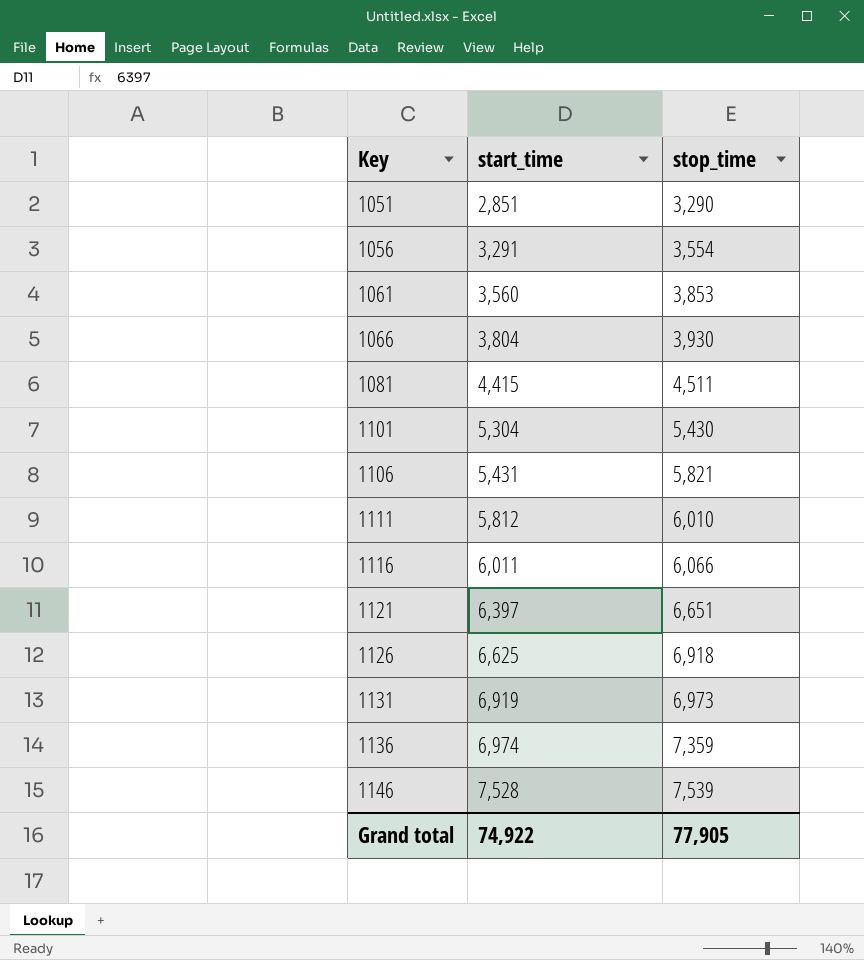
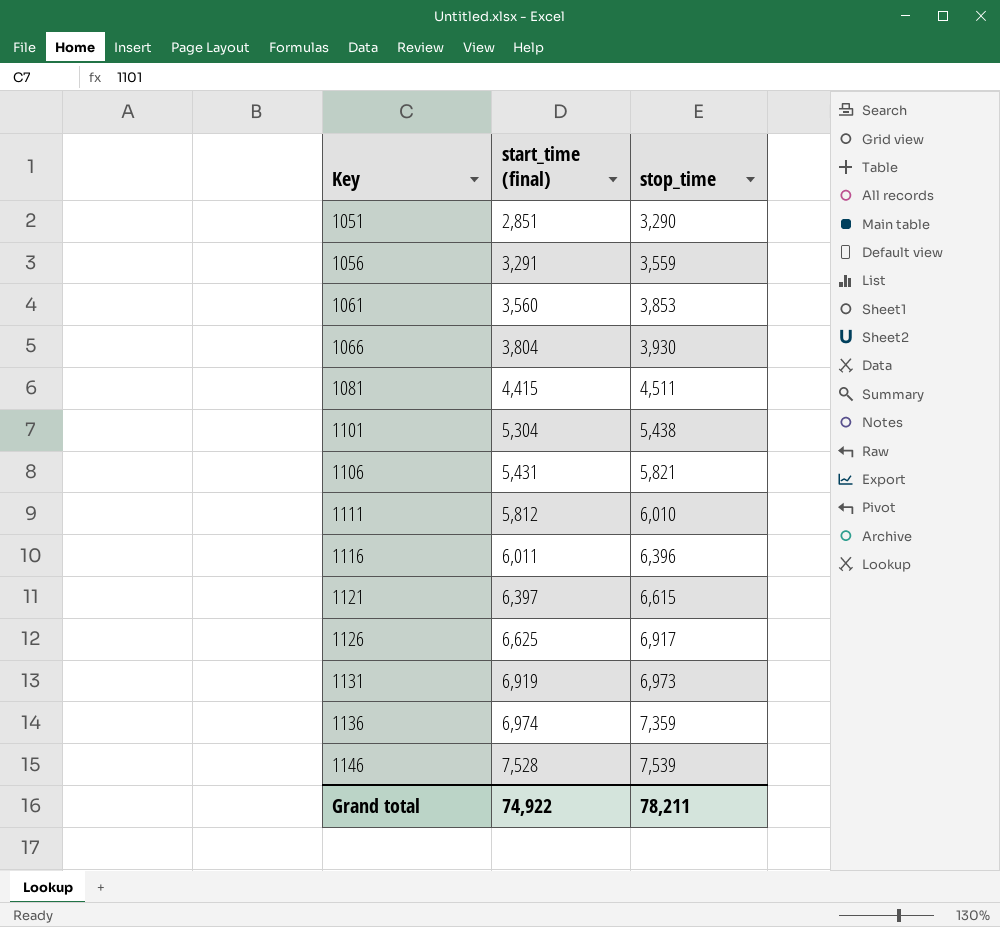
column name: start_time -> start_time (final)
1056 | stop_time: 3,554 -> 3,559
1101 | stop_time: 5,430 -> 5,438
1116 | stop_time: 6,066 -> 6,396
1121 | stop_time: 6,651 -> 6,615
1126 | stop_time: 6,918 -> 6,917
Grand total | stop_time: 77,905 -> 78,211

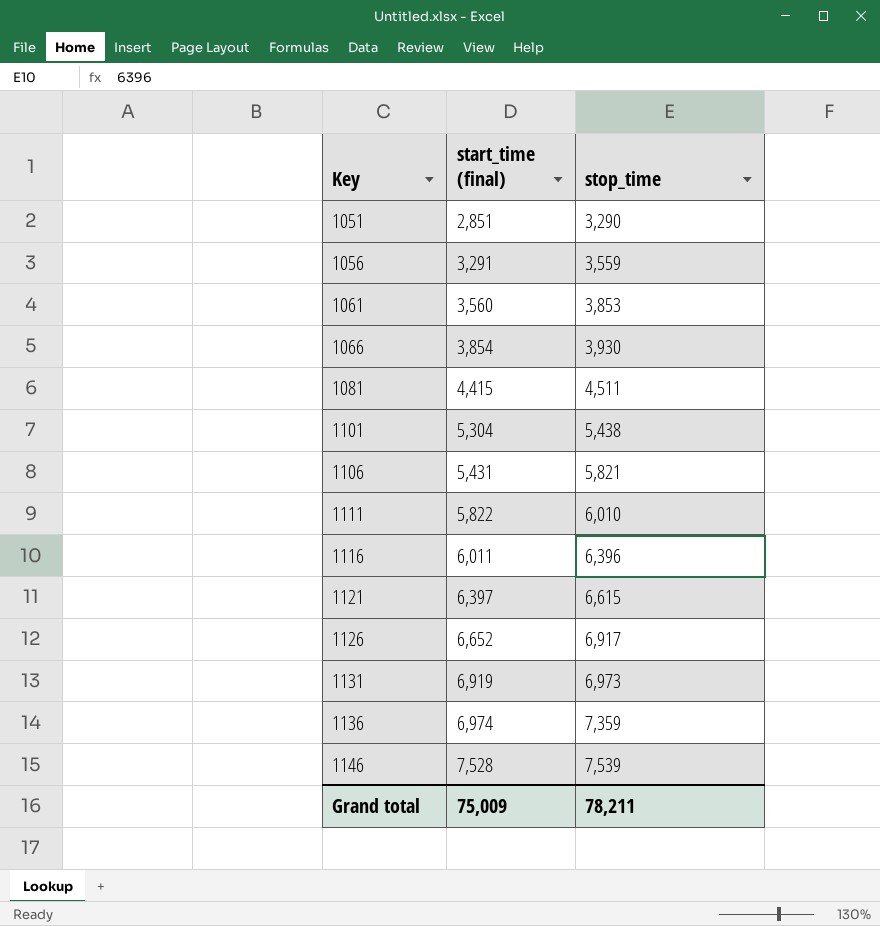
1066 | start_time (final): 3,804 -> 3,854
1111 | start_time (final): 5,812 -> 5,822
1126 | start_time (final): 6,625 -> 6,652
Grand total | start_time (final): 74,922 -> 75,009

